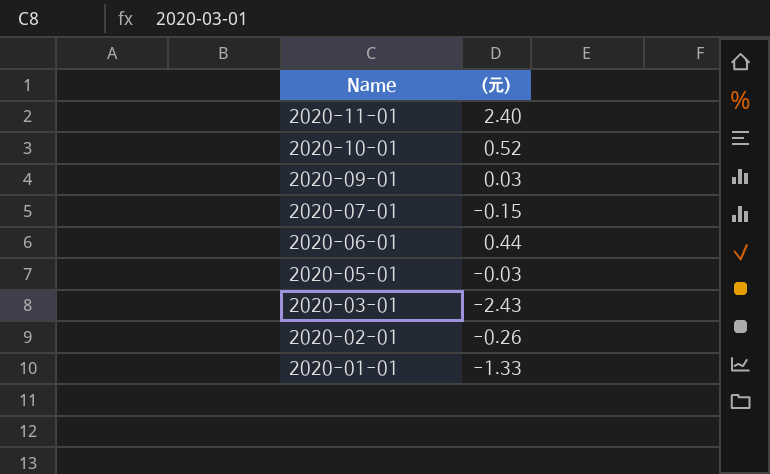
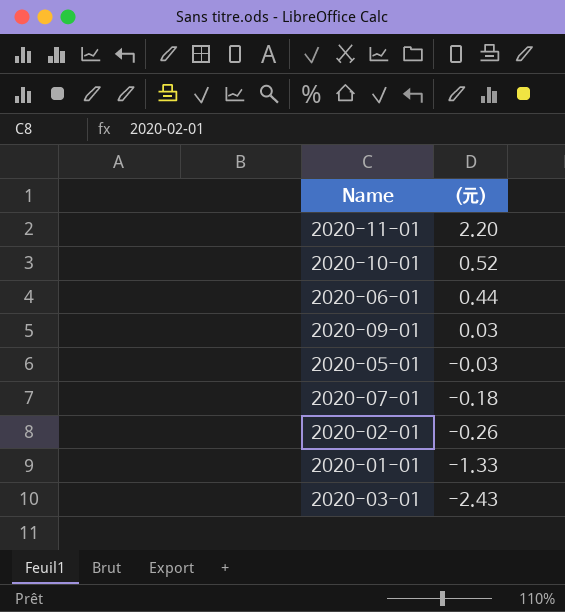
row order: Name descending -> (元) descending
2020-11-01 | (元): 2.40 -> 2.20
2020-07-01 | (元): -0.15 -> -0.18

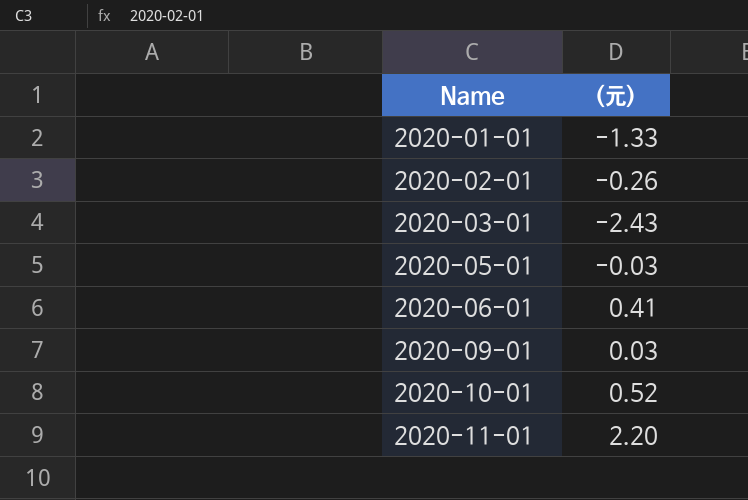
row order: (元) descending -> Name ascending
row 2020-07-01: -0.18 -> none
2020-06-01 | (元): 0.44 -> 0.41

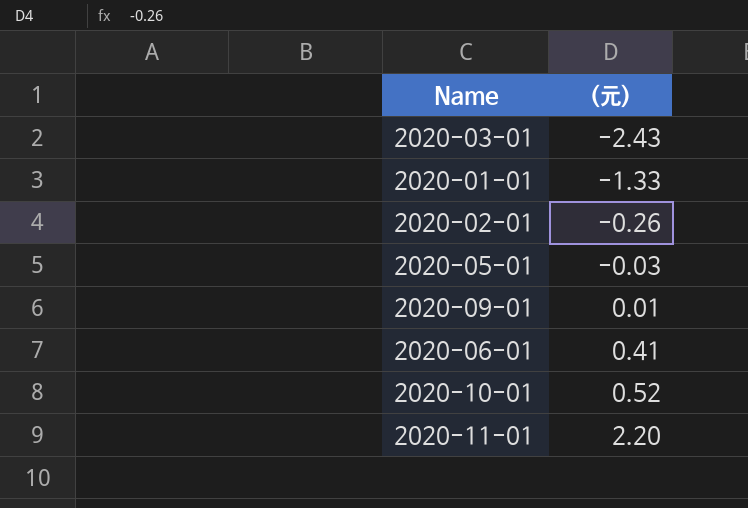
row order: Name ascending -> (元) ascending
2020-09-01 | (元): 0.03 -> 0.01

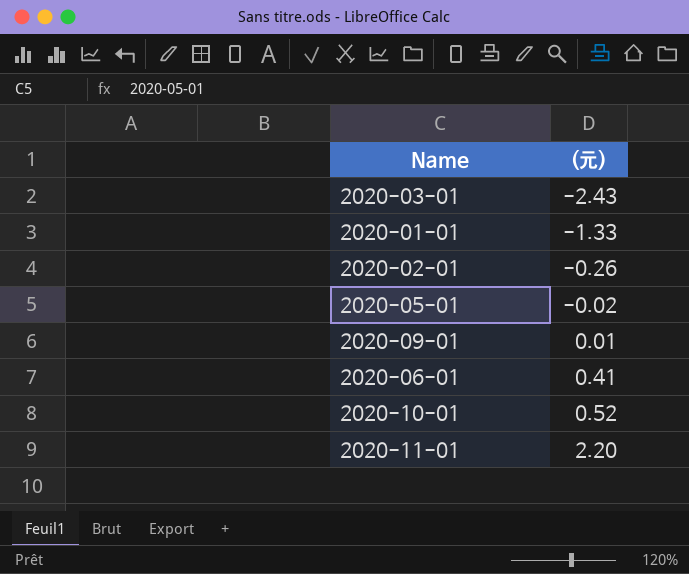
2020-05-01 | (元): -0.03 -> -0.02

